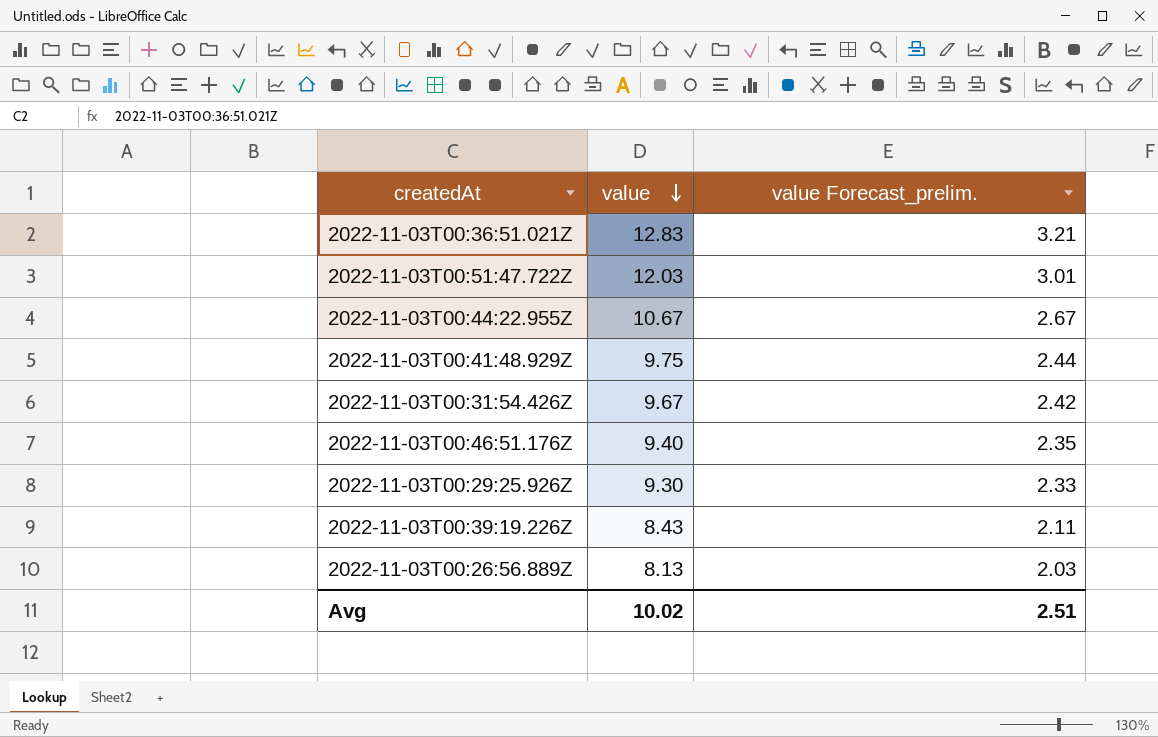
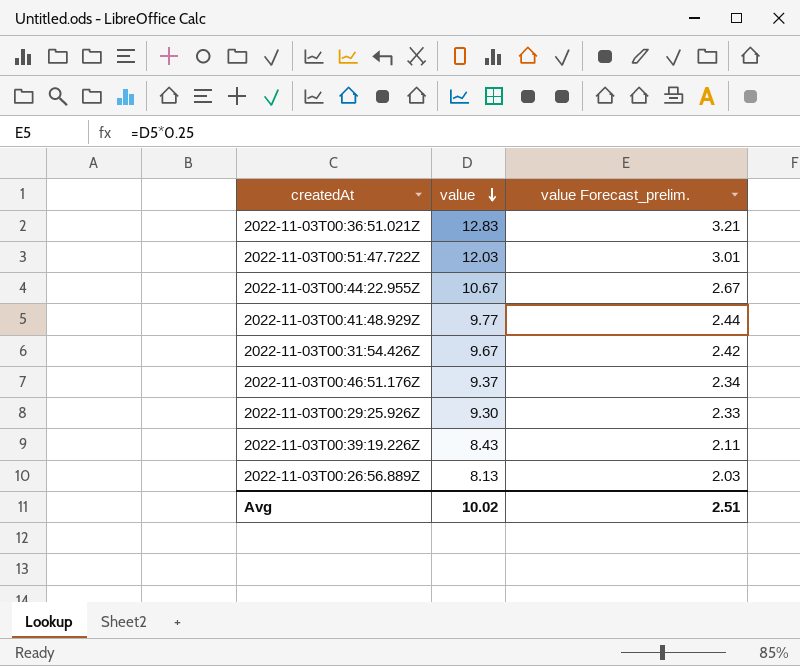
2022-11-03T00:41:48.929Z | value: 9.75 -> 9.77
2022-11-03T00:46:51.176Z | value: 9.40 -> 9.37
2022-11-03T00:46:51.176Z | value Forecast_prelim.: 2.35 -> 2.34

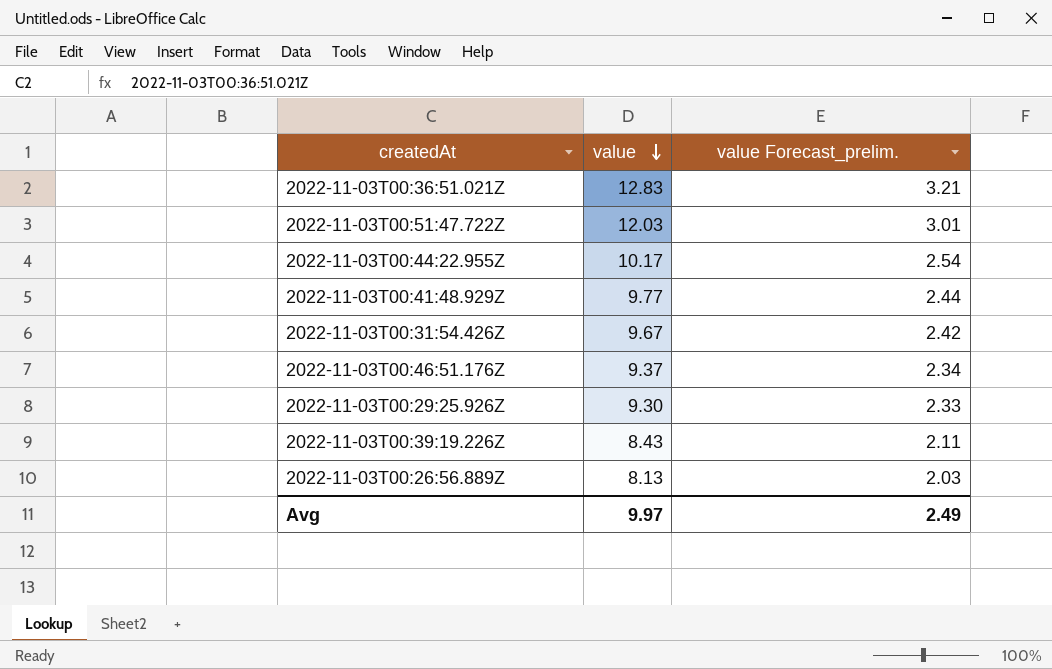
2022-11-03T00:44:22.955Z | value: 10.67 -> 10.17
2022-11-03T00:44:22.955Z | value Forecast_prelim.: 2.67 -> 2.54
Avg | value: 10.02 -> 9.97
Avg | value Forecast_prelim.: 2.51 -> 2.49

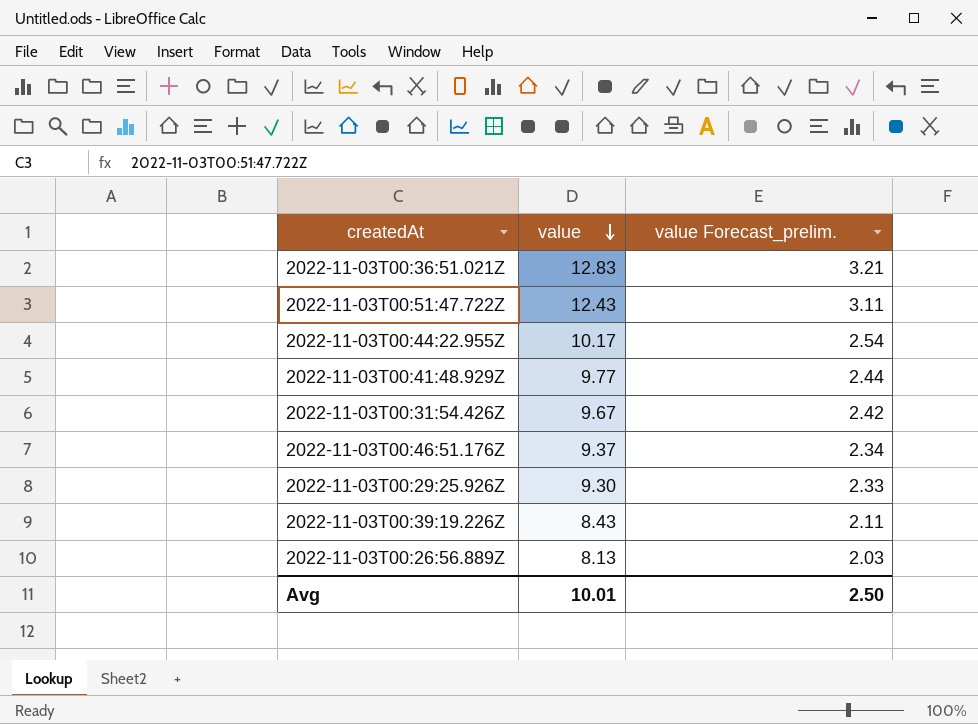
2022-11-03T00:51:47.722Z | value: 12.03 -> 12.43
2022-11-03T00:51:47.722Z | value Forecast_prelim.: 3.01 -> 3.11
Avg | value: 9.97 -> 10.01
Avg | value Forecast_prelim.: 2.49 -> 2.50

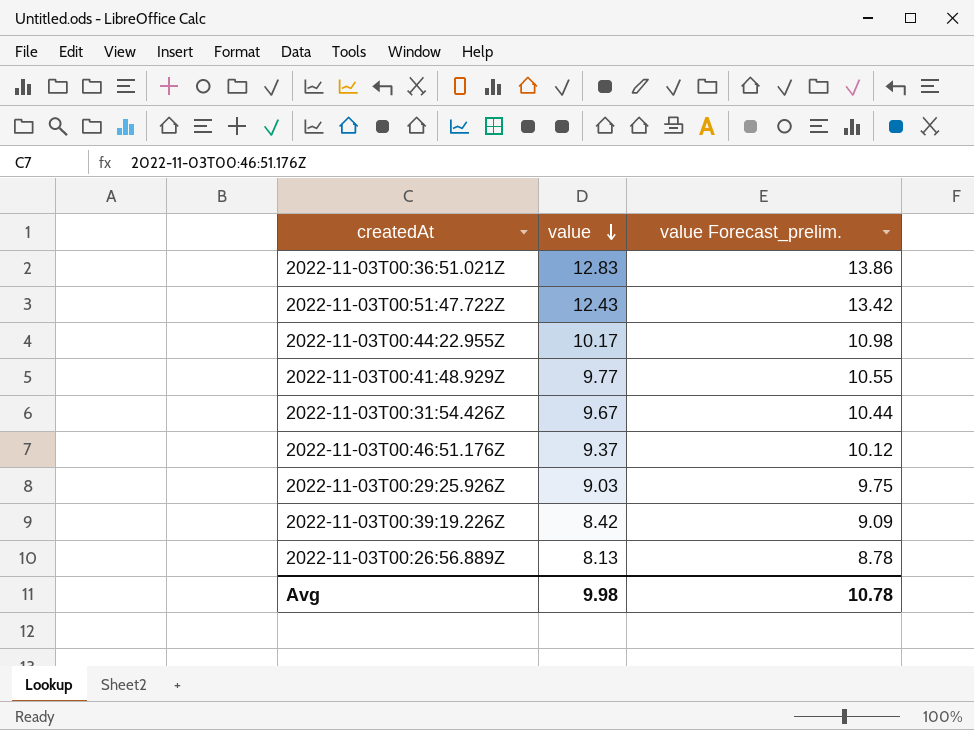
column value Forecast_prelim. | formula: [value] * 0.25 -> [value] * 1.08
2022-11-03T00:29:25.926Z | value: 9.30 -> 9.03
2022-11-03T00:39:19.226Z | value: 8.43 -> 8.42
Avg | value: 10.01 -> 9.98
Avg | value Forecast_prelim.: 2.50 -> 10.78

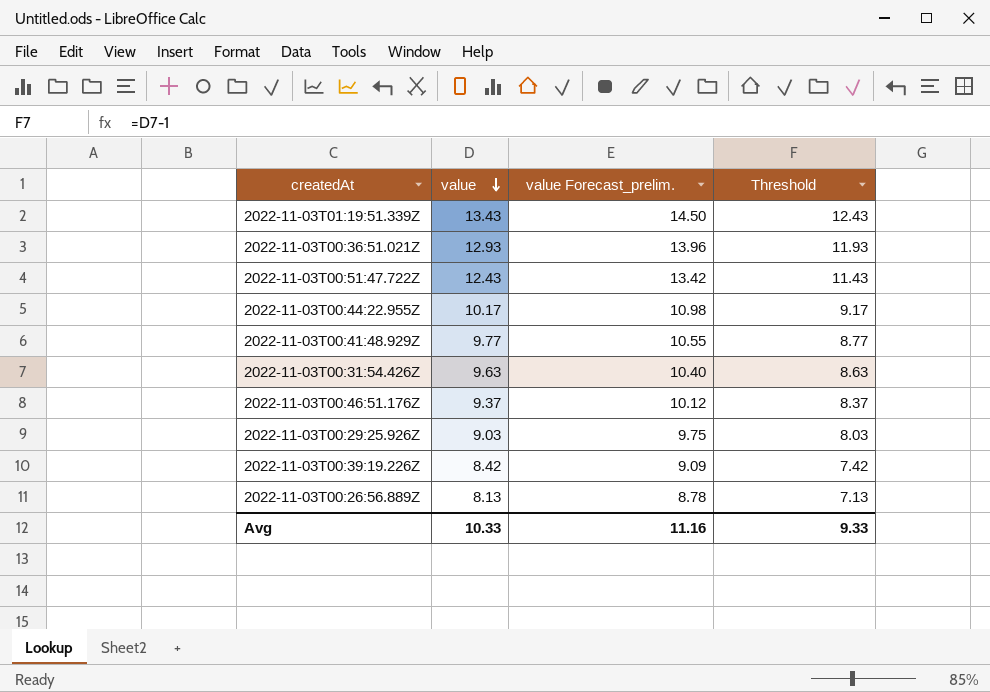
column Threshold | formula: none -> [value] - 1
row 2022-11-03T01:19:51.339Z: none -> 13.43 | 14.50 | 12.43
2022-11-03T00:36:51.021Z | value: 12.83 -> 12.93
2022-11-03T00:36:51.021Z | value Forecast_prelim.: 13.86 -> 13.96
2022-11-03T00:31:54.426Z | value: 9.67 -> 9.63
2022-11-03T00:31:54.426Z | value Forecast_prelim.: 10.44 -> 10.40
Avg | value: 9.98 -> 10.33
Avg | value Forecast_prelim.: 10.78 -> 11.16

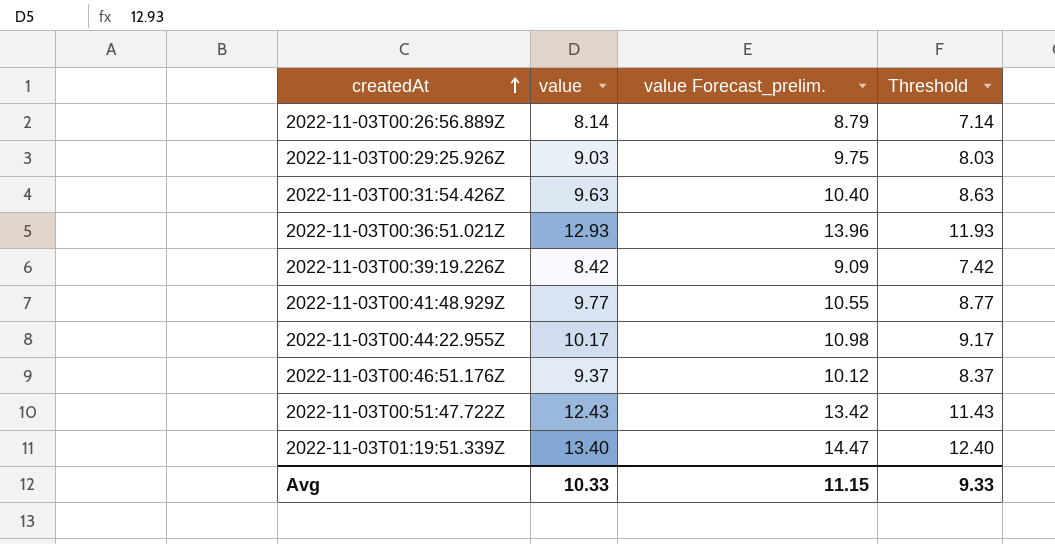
row order: value descending -> createdAt ascending
2022-11-03T00:26:56.889Z | value: 8.13 -> 8.14
2022-11-03T00:26:56.889Z | value Forecast_prelim.: 8.78 -> 8.79
2022-11-03T00:26:56.889Z | Threshold: 7.13 -> 7.14
2022-11-03T01:19:51.339Z | value: 13.43 -> 13.40
2022-11-03T01:19:51.339Z | value Forecast_prelim.: 14.50 -> 14.47
2022-11-03T01:19:51.339Z | Threshold: 12.43 -> 12.40
Avg | value Forecast_prelim.: 11.16 -> 11.15

